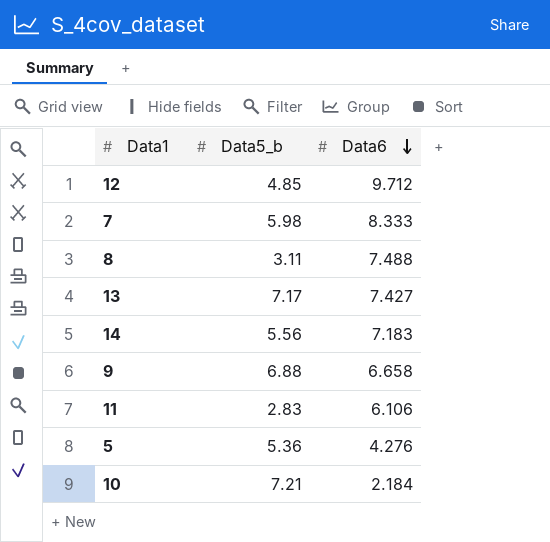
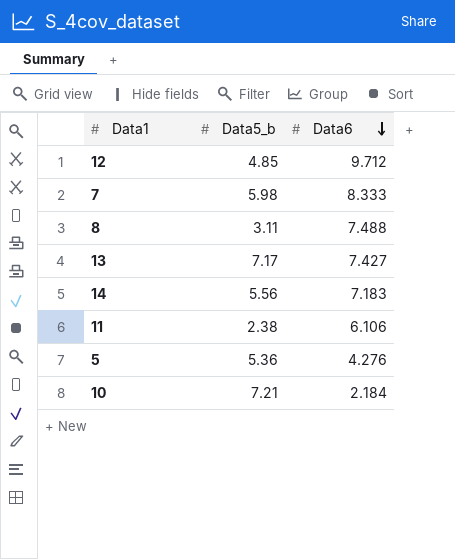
row 9: 6.88 | 6.658 -> none
11 | Data5_b: 2.83 -> 2.38

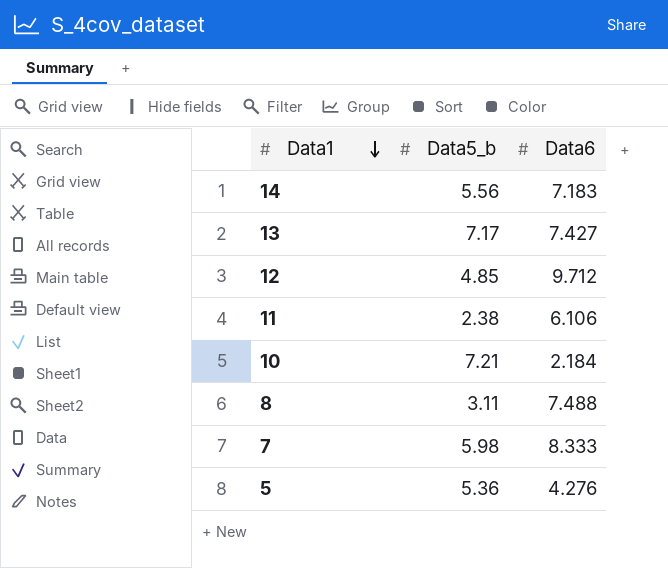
row order: Data6 descending -> Data1 descending

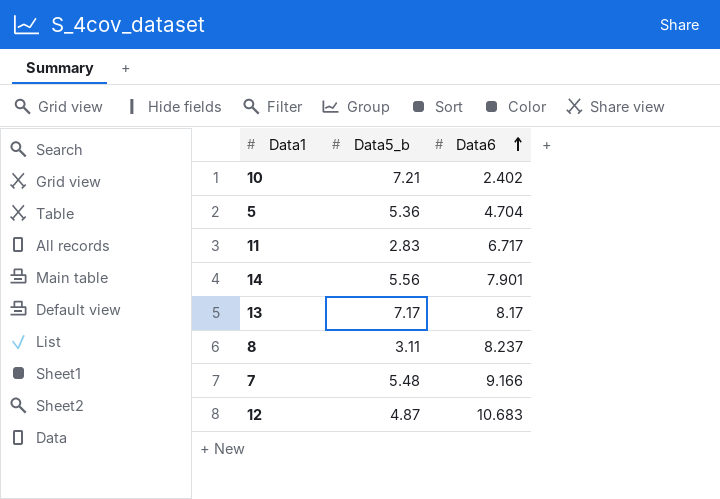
row order: Data1 descending -> Data6 ascending
10 | Data6: 2.184 -> 2.402
5 | Data6: 4.276 -> 4.704
11 | Data5_b: 2.38 -> 2.83
11 | Data6: 6.106 -> 6.717
14 | Data6: 7.183 -> 7.901
13 | Data6: 7.427 -> 8.17
8 | Data6: 7.488 -> 8.237
7 | Data5_b: 5.98 -> 5.48
7 | Data6: 8.333 -> 9.166
12 | Data5_b: 4.85 -> 4.87
12 | Data6: 9.712 -> 10.683

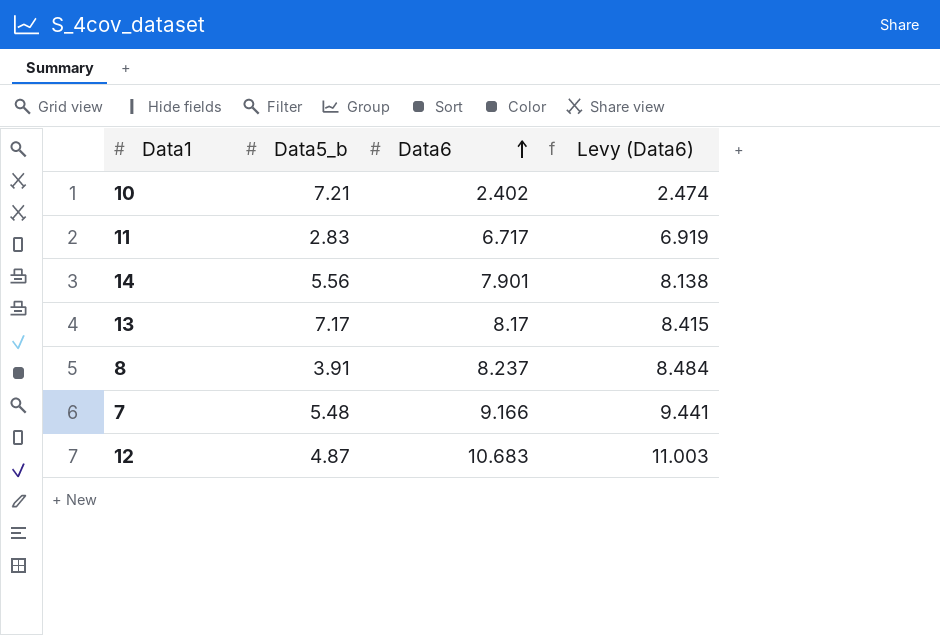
column Levy (Data6) | formula: none -> [Data6] * 1.03
row 5: 5.36 | 4.704 -> none
8 | Data5_b: 3.11 -> 3.91

